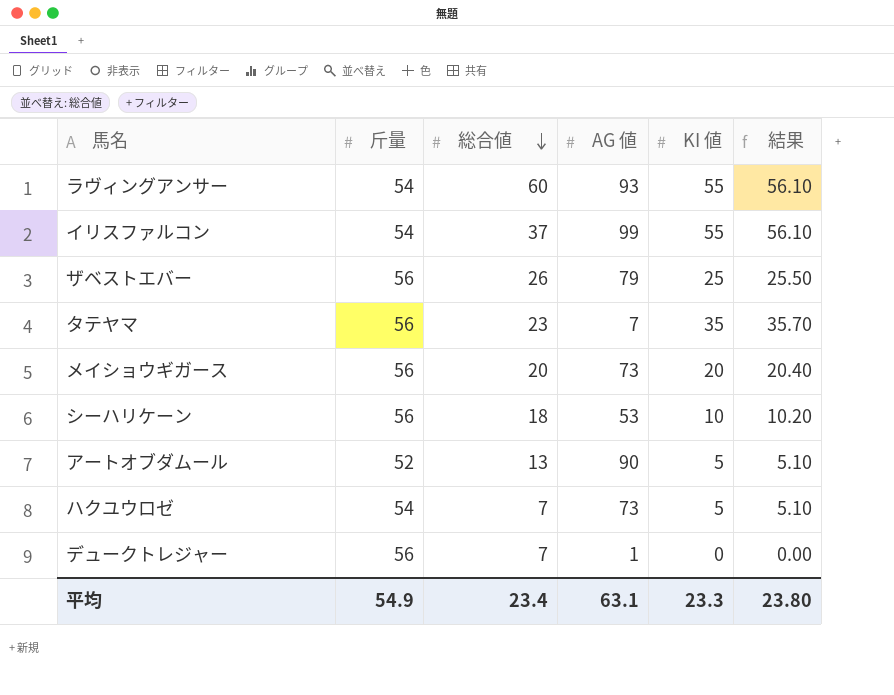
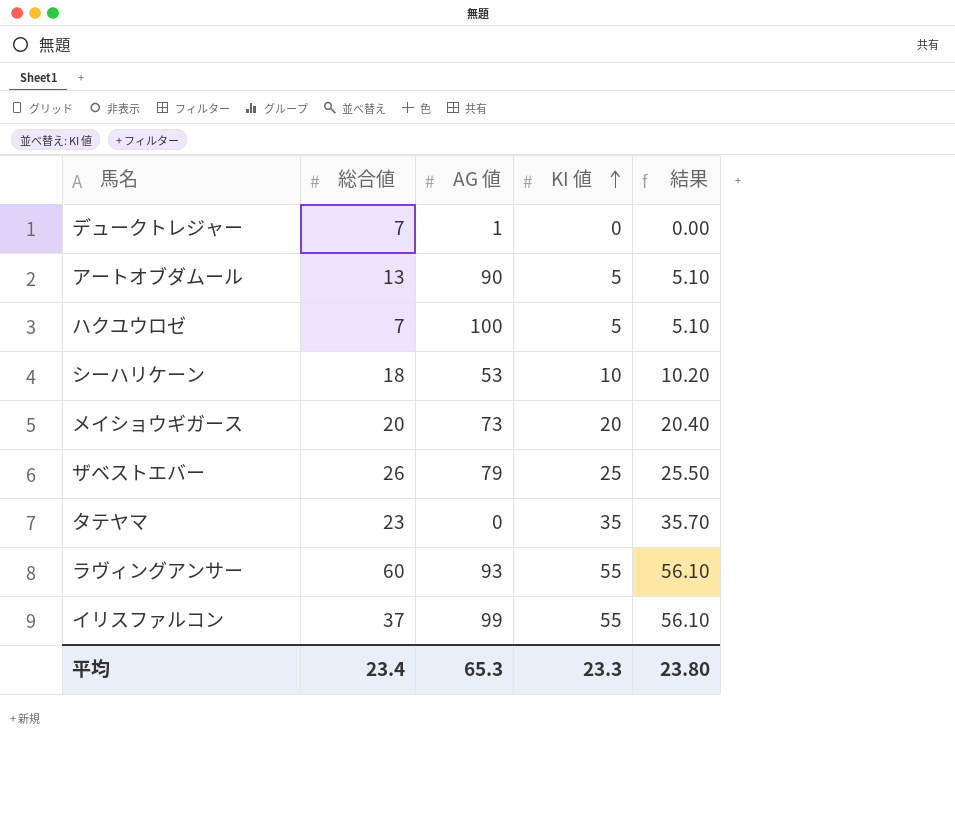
row order: 総合値 descending -> KI 値 ascending
column 斤量 | position: 2 -> none
ハクユウロゼ | AG 値: 73 -> 100
タテヤマ | AG 値: 7 -> 0
平均 | AG 値: 63.1 -> 65.3

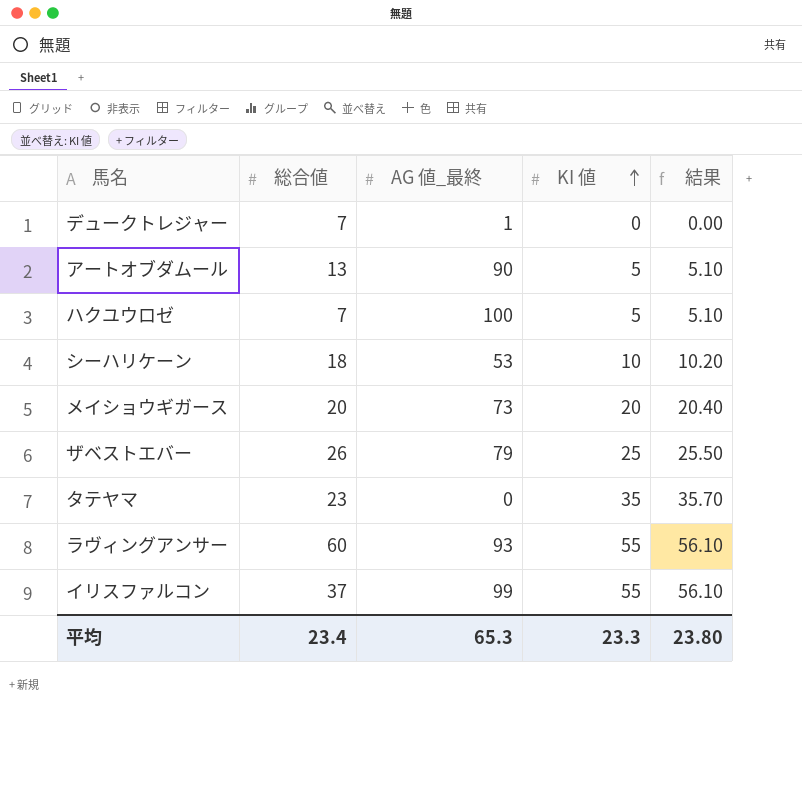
column name: AG 値 -> AG 値_最終

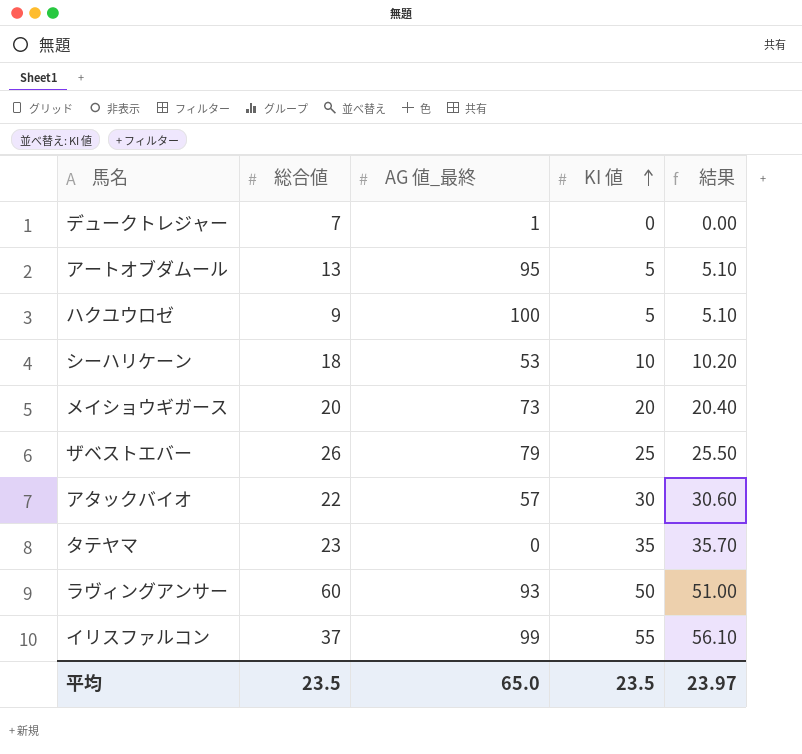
アートオブダムール | AG 値_最終: 90 -> 95
ハクユウロゼ | 総合値: 7 -> 9
row アタックバイオ: none -> 22 | 57 | 30 | 30.60
ラヴィングアンサー | KI 値: 55 -> 50
ラヴィングアンサー | 結果: 56.10 -> 51.00
平均 | 総合値: 23.4 -> 23.5
平均 | AG 値_最終: 65.3 -> 65.0
平均 | KI 値: 23.3 -> 23.5
平均 | 結果: 23.80 -> 23.97

